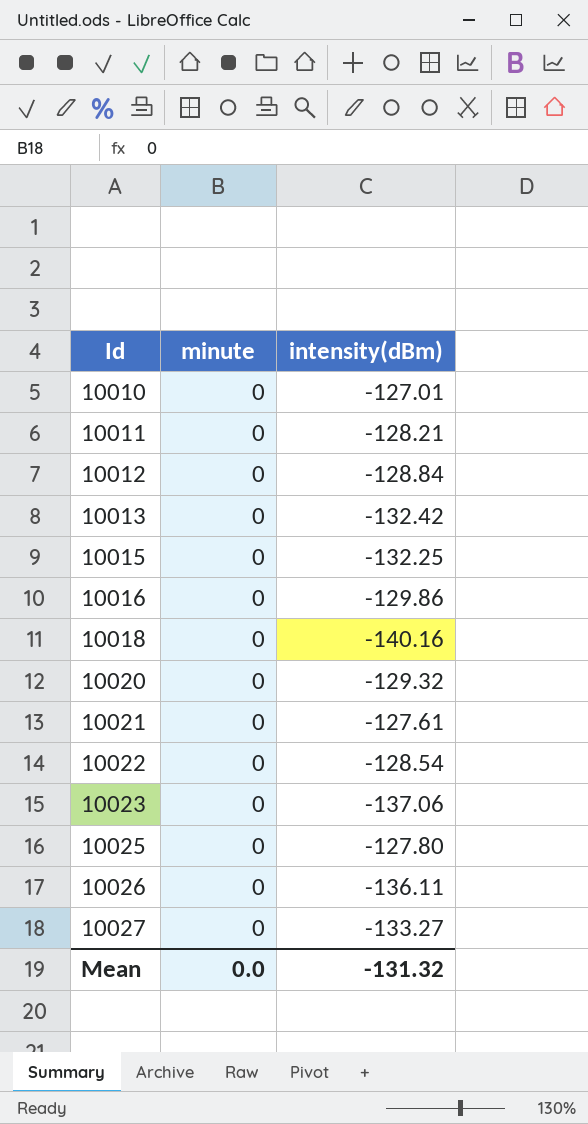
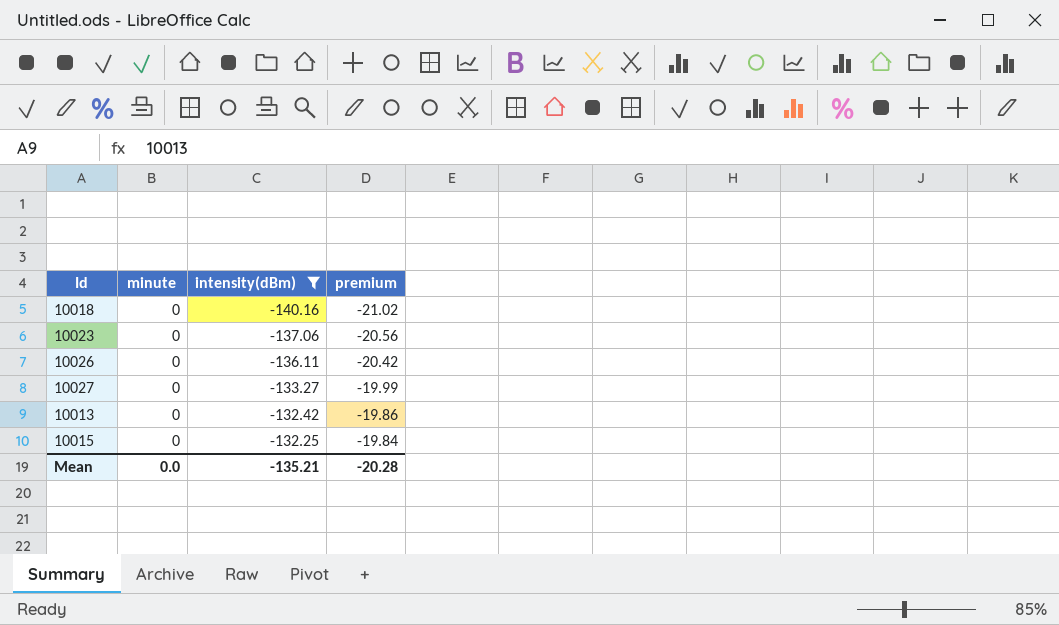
filter: none -> intensity(dBm) <= -132.25
row order: Id ascending -> intensity(dBm) ascending
column premium | formula: none -> [intensity(dBm)] * 0.15
Mean | intensity(dBm): -131.32 -> -135.21

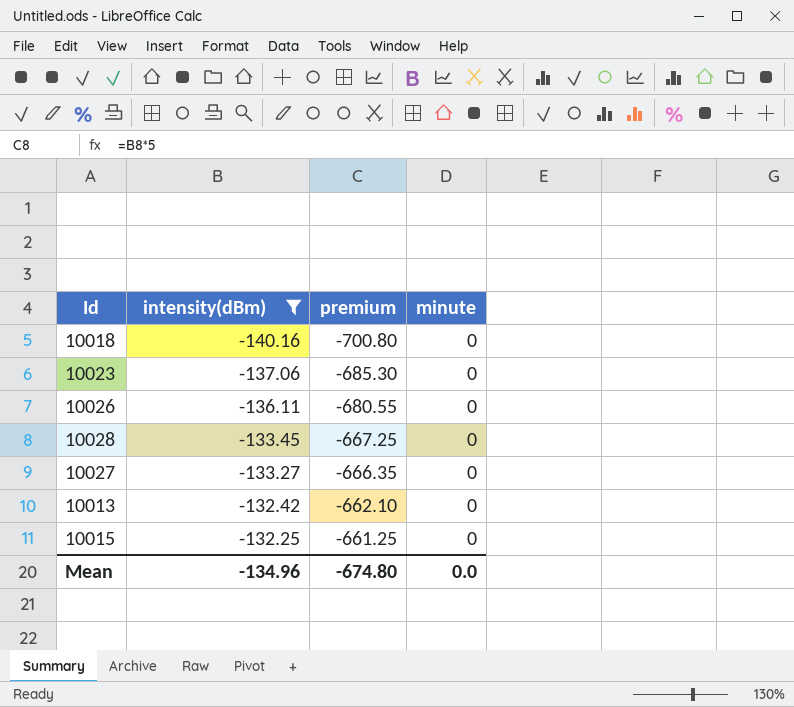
column premium | formula: [intensity(dBm)] * 0.15 -> [intensity(dBm)] * 5
column minute | position: 2 -> 4
row 10028: none -> -133.45 | -667.25 | 0
Mean | intensity(dBm): -135.21 -> -134.96
Mean | premium: -20.28 -> -674.80

